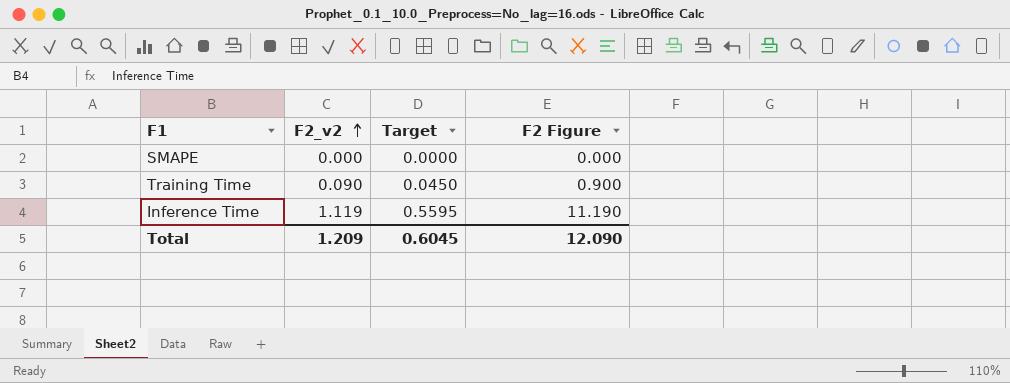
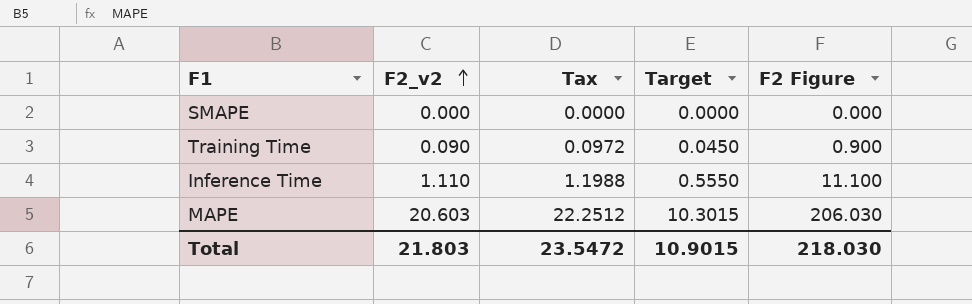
column Tax | formula: none -> [F2_v2] * 1.08
Inference Time | F2_v2: 1.119 -> 1.110
Inference Time | Target: 0.5595 -> 0.5550
Inference Time | F2 Figure: 11.190 -> 11.100
row MAPE: none -> 20.603 | 22.2512 | 10.3015 | 206.030
Total | F2_v2: 1.209 -> 21.803
Total | Target: 0.6045 -> 10.9015
Total | F2 Figure: 12.090 -> 218.030

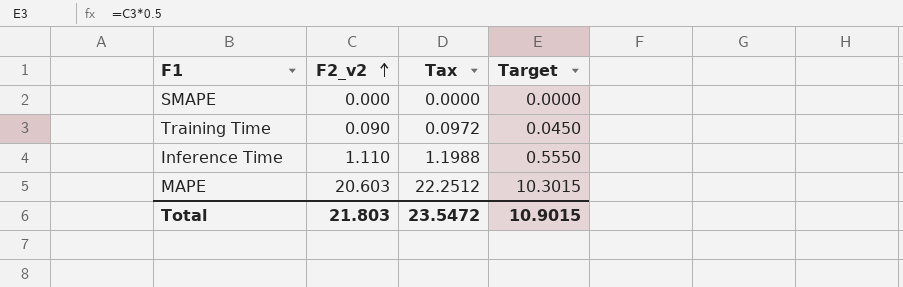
column F2 Figure | formula: [F2_v2] * 10 -> none

